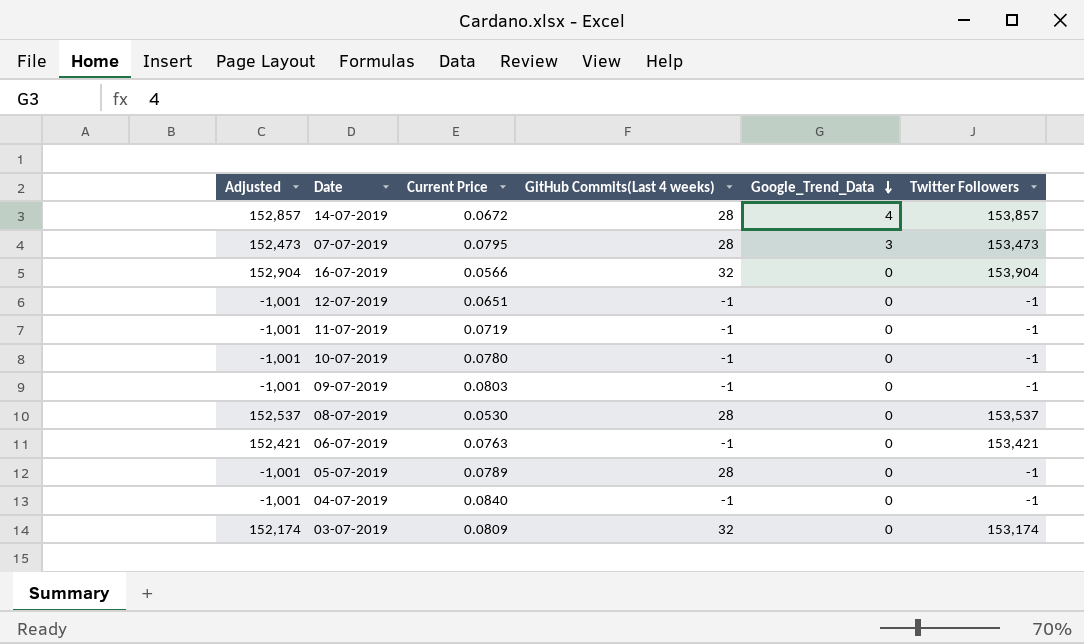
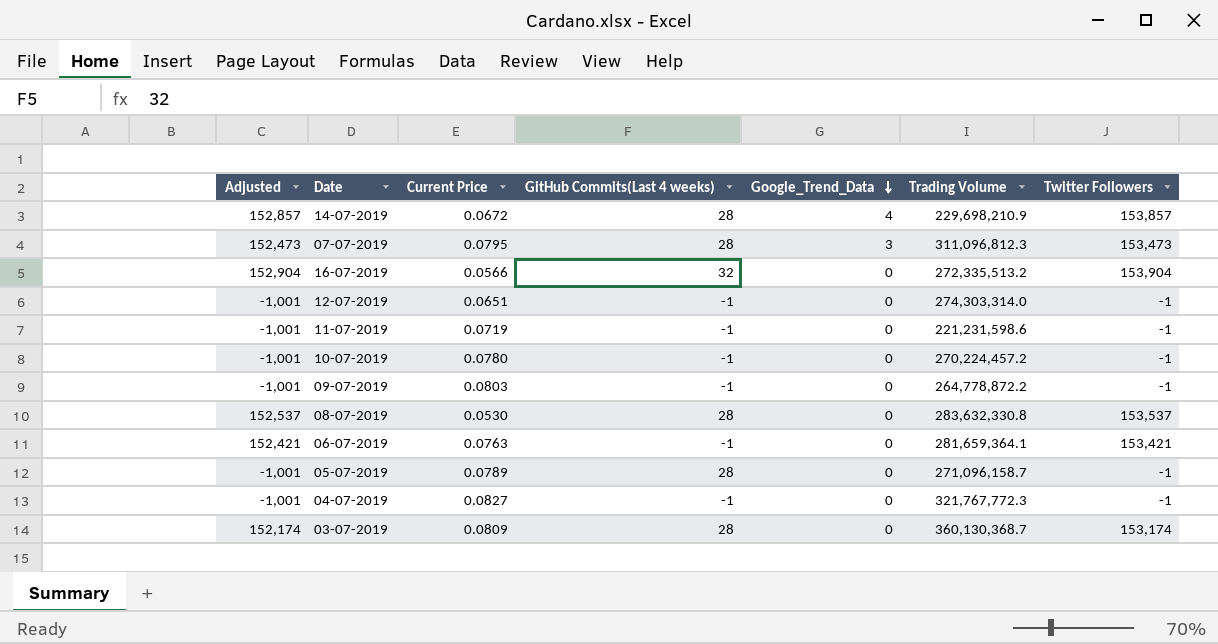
column Trading Volume | position: none -> 6
04-07-2019 | Current Price: 0.0840 -> 0.0827
03-07-2019 | GitHub Commits(Last 4 weeks): 32 -> 28

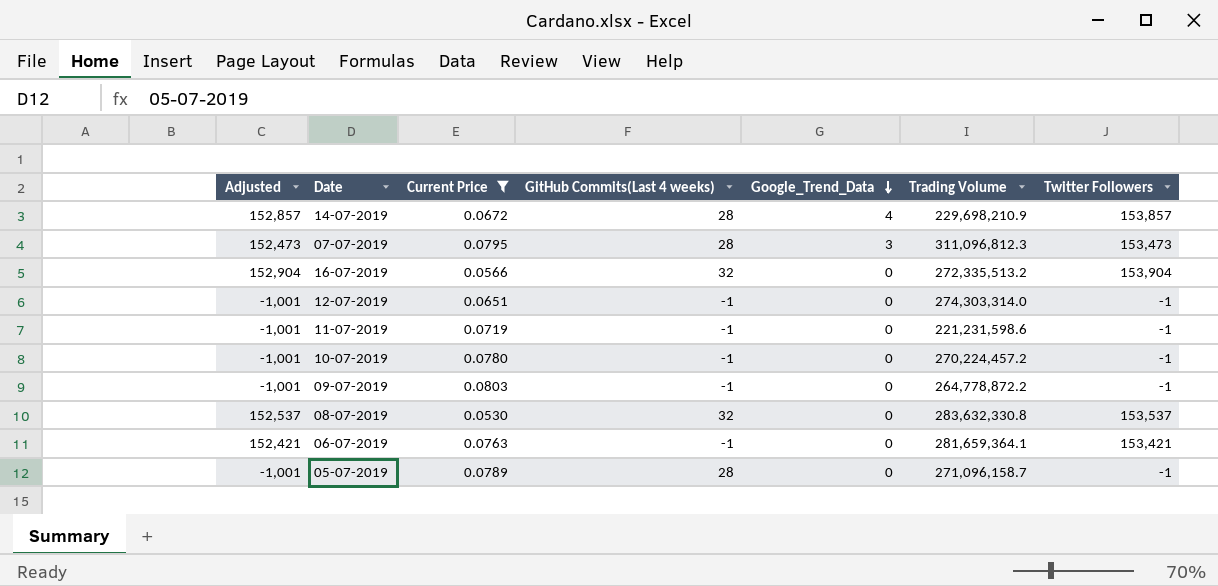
filter: none -> Current Price <= 0.0803
08-07-2019 | GitHub Commits(Last 4 weeks): 28 -> 32

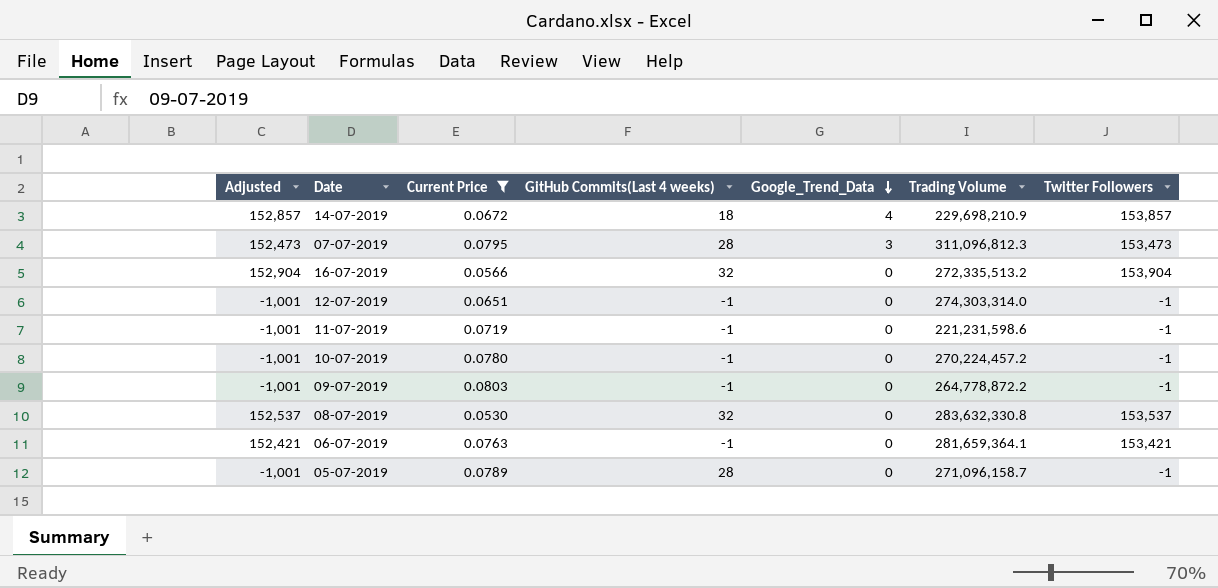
14-07-2019 | GitHub Commits(Last 4 weeks): 28 -> 18

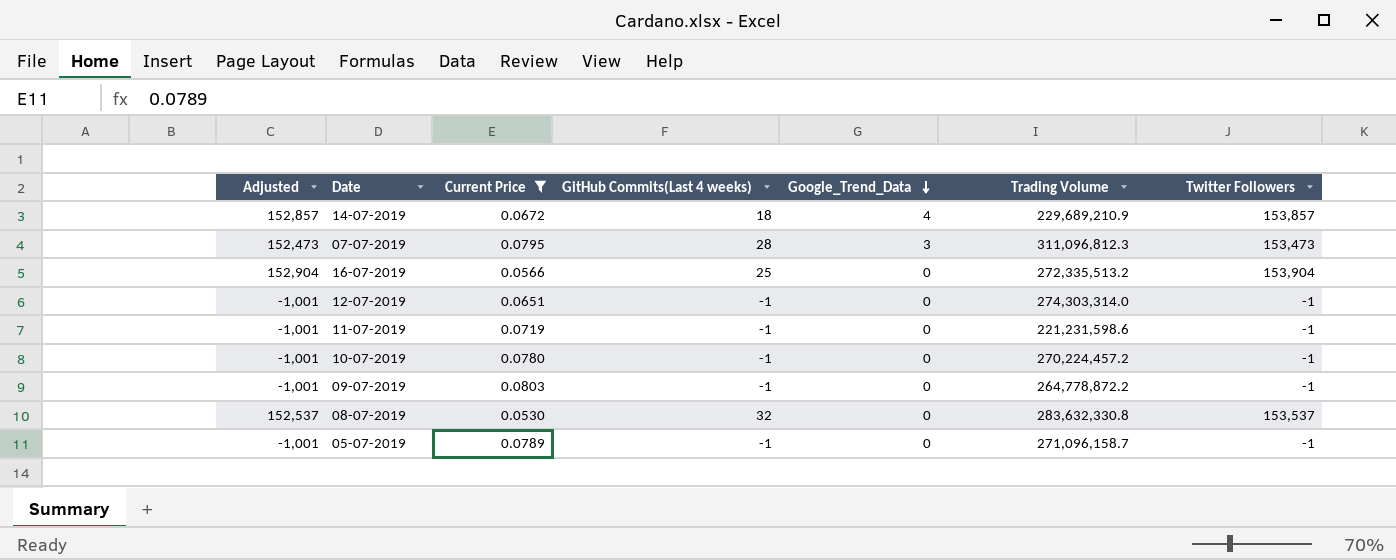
row 06-07-2019: 152,421 | 0.0763 | -1 | 0 | 281,659,364.1 | 153,421 -> none
14-07-2019 | Trading Volume: 229,698,210.9 -> 229,689,210.9
16-07-2019 | GitHub Commits(Last 4 weeks): 32 -> 25
05-07-2019 | GitHub Commits(Last 4 weeks): 28 -> -1

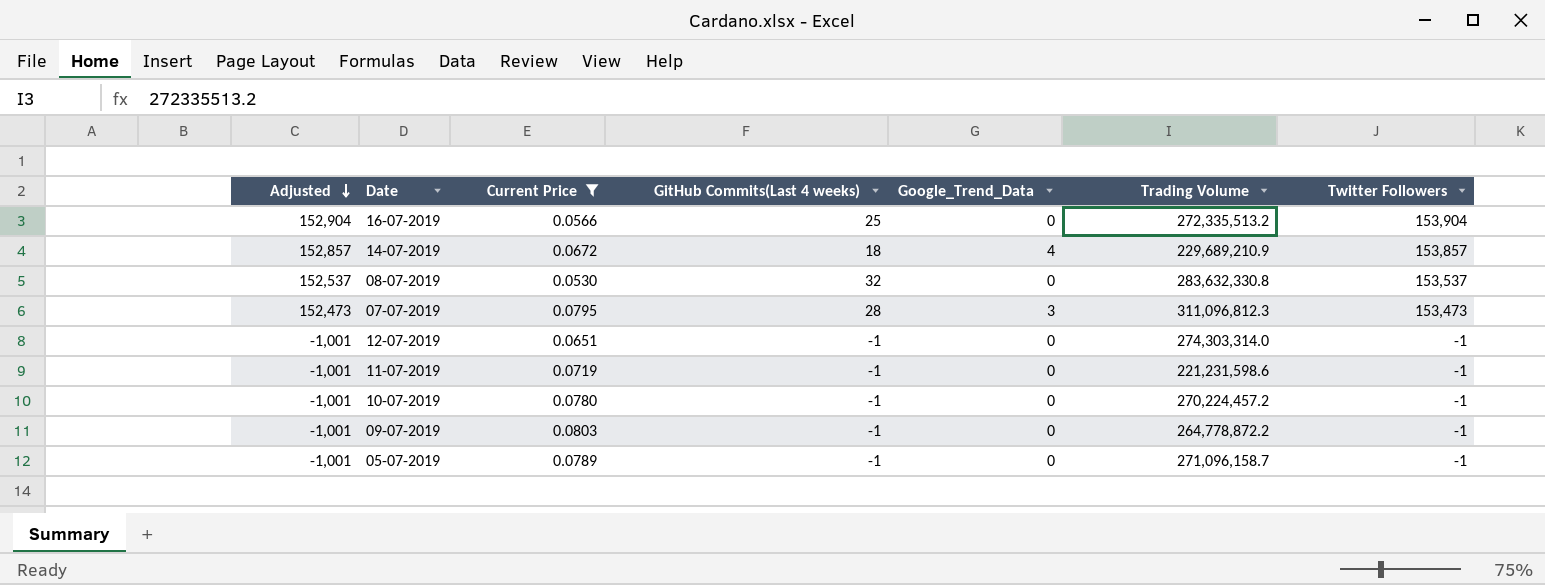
row order: Google_Trend_Data descending -> Adjusted descending

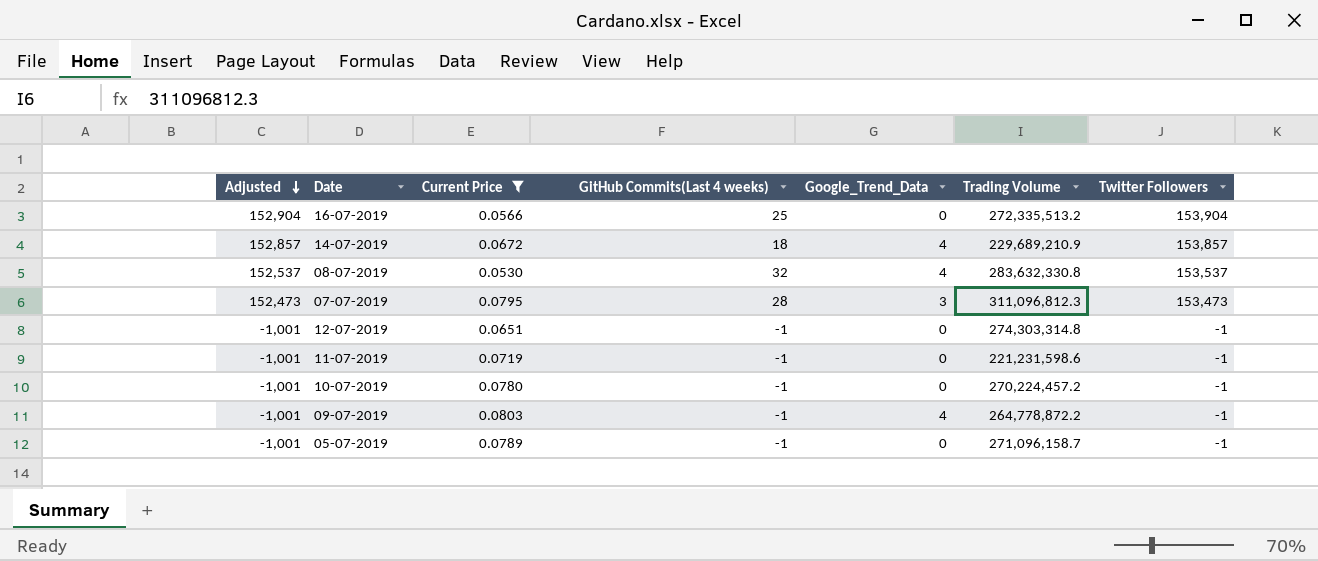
08-07-2019 | Google_Trend_Data: 0 -> 4
12-07-2019 | Trading Volume: 274,303,314.0 -> 274,303,314.8
09-07-2019 | Google_Trend_Data: 0 -> 4

